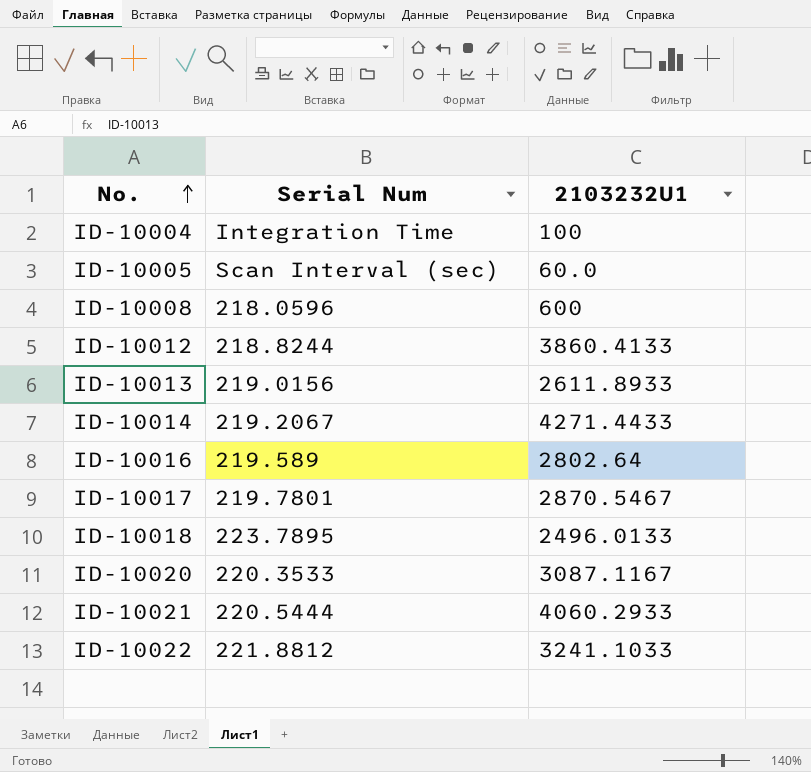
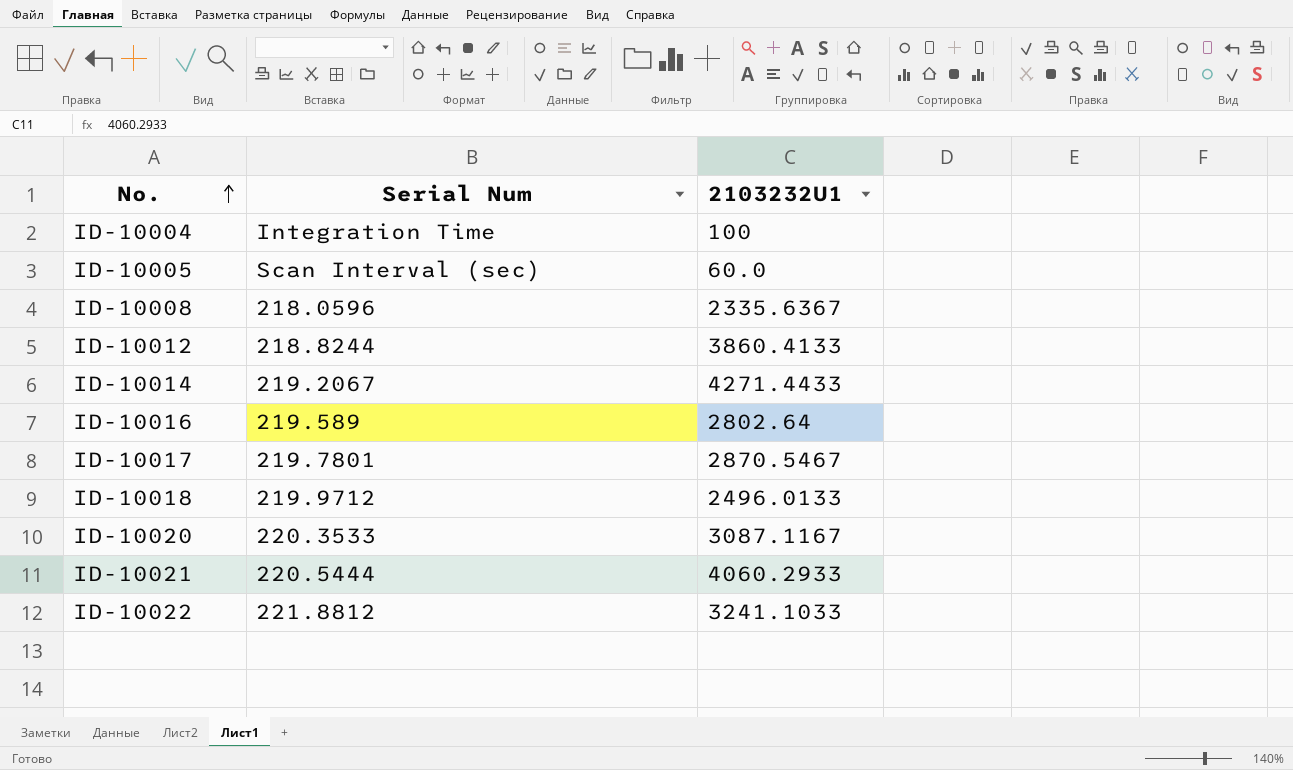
row ID-10013: 219.0156 | 2611.8933 -> none
ID-10008 | 2103232U1: 600 -> 2335.6367
ID-10018 | Serial Num: 223.7895 -> 219.9712

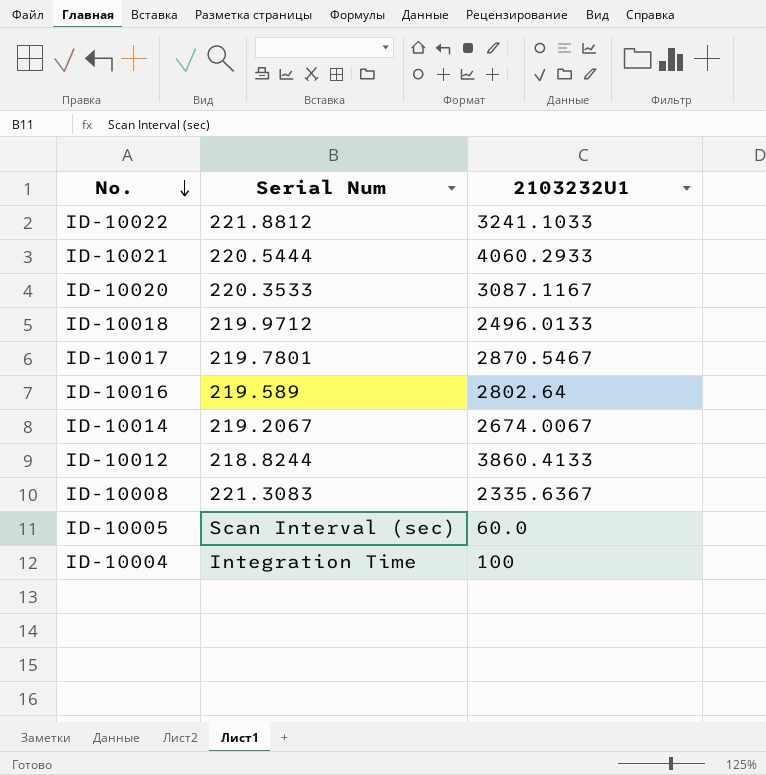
row order: No. ascending -> No. descending
ID-10014 | 2103232U1: 4271.4433 -> 2674.0067
ID-10008 | Serial Num: 218.0596 -> 221.3083

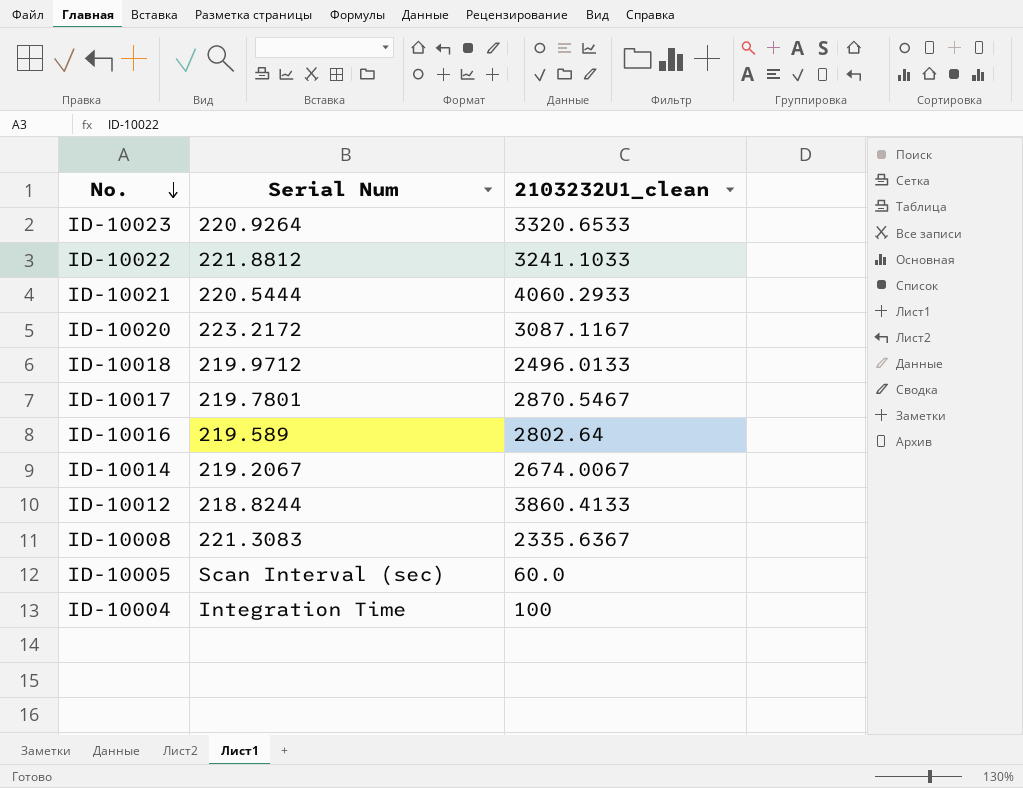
column name: 2103232U1 -> 2103232U1_clean
row ID-10023: none -> 220.9264 | 3320.6533
ID-10020 | Serial Num: 220.3533 -> 223.2172

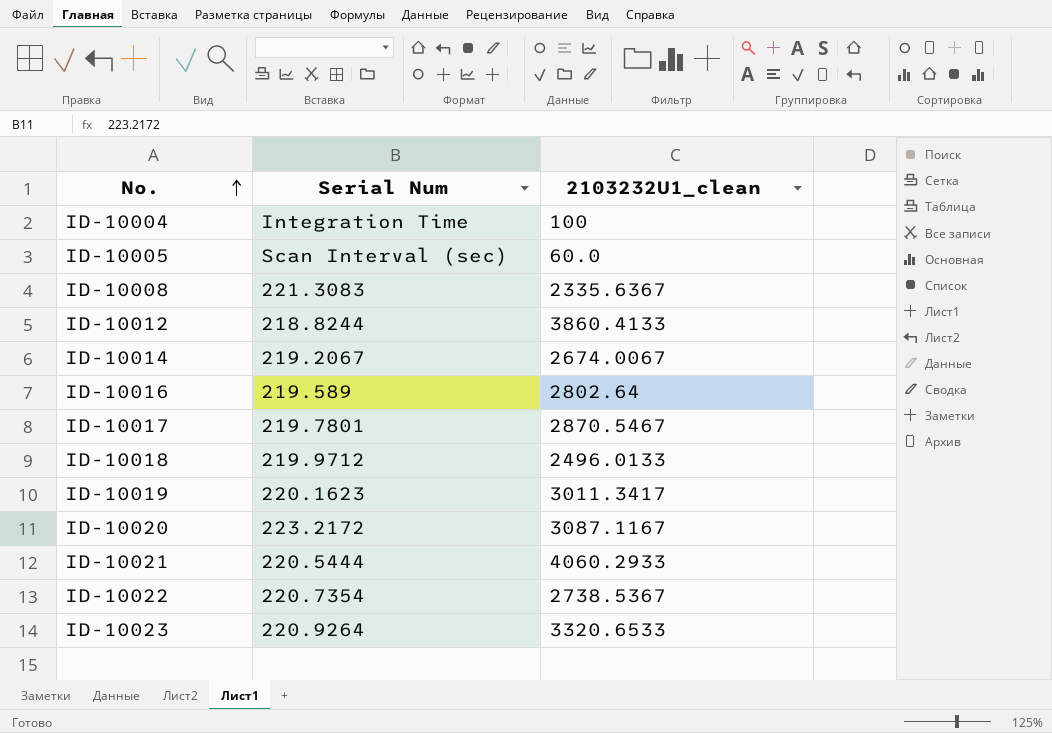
row order: No. descending -> No. ascending
row ID-10019: none -> 220.1623 | 3011.3417
ID-10022 | Serial Num: 221.8812 -> 220.7354
ID-10022 | 2103232U1_clean: 3241.1033 -> 2738.5367

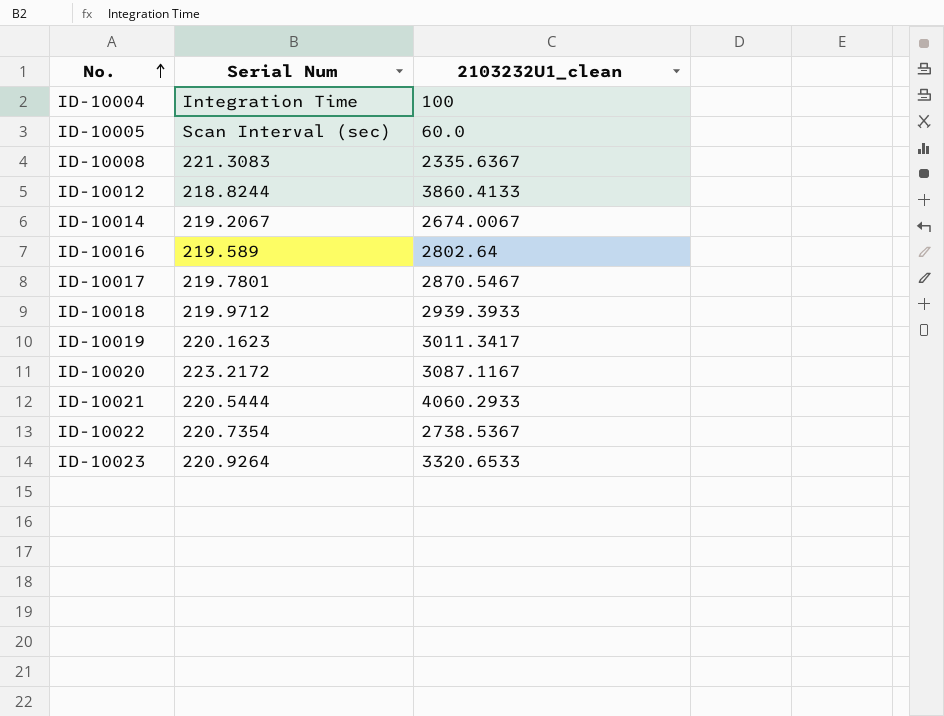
ID-10018 | 2103232U1_clean: 2496.0133 -> 2939.3933

